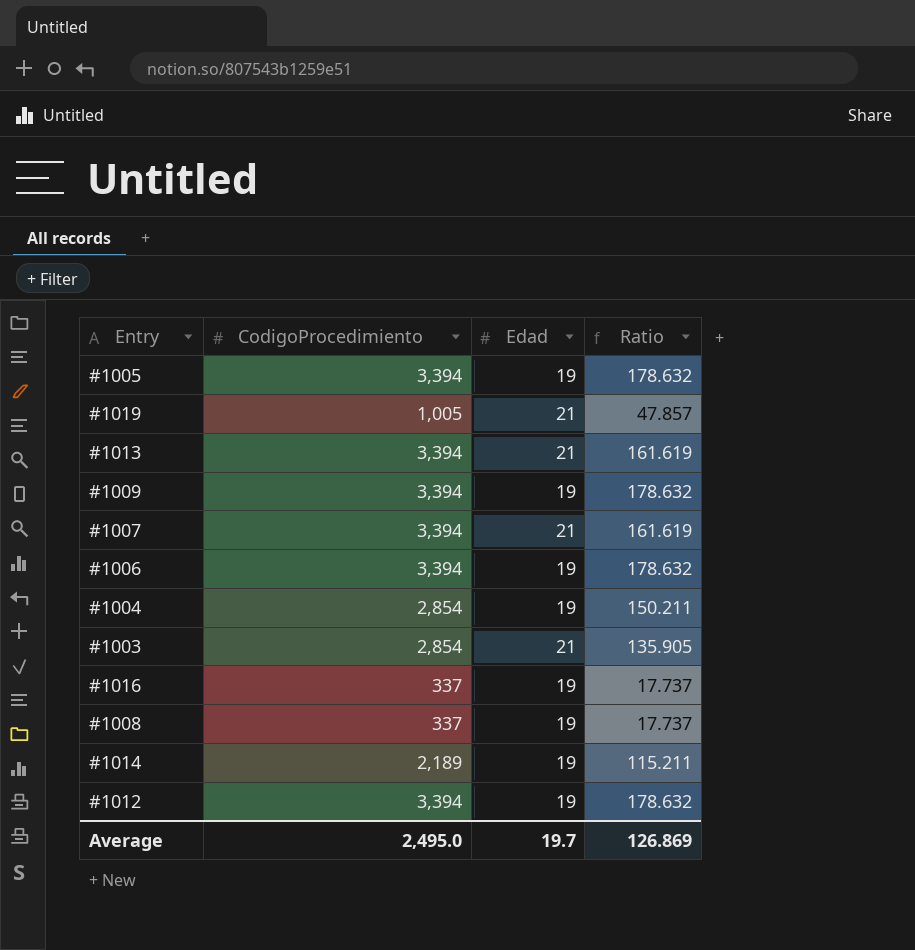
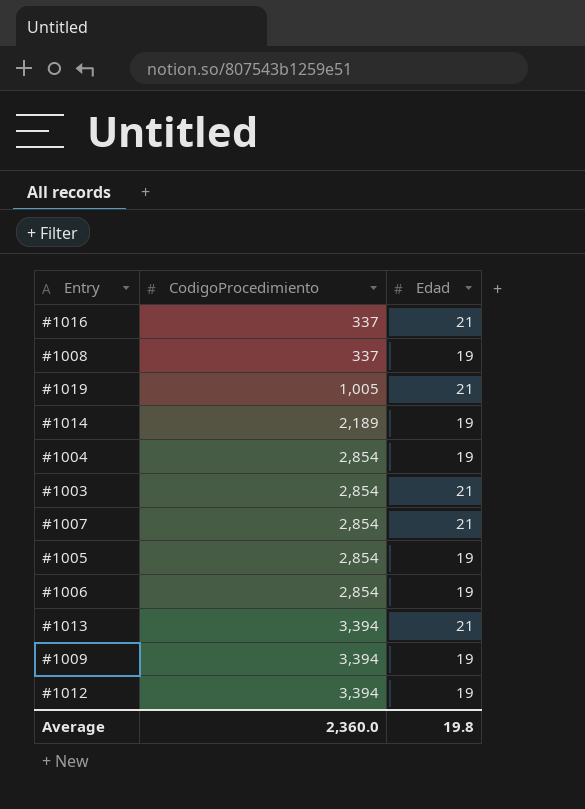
row order: none -> CodigoProcedimiento ascending
column Ratio | formula: [CodigoProcedimiento] / [Edad] -> none
#1016 | Edad: 19 -> 21
#1007 | CodigoProcedimiento: 3,394 -> 2,854
#1005 | CodigoProcedimiento: 3,394 -> 2,854
#1006 | CodigoProcedimiento: 3,394 -> 2,854
Average | CodigoProcedimiento: 2,495.0 -> 2,360.0
Average | Edad: 19.7 -> 19.8

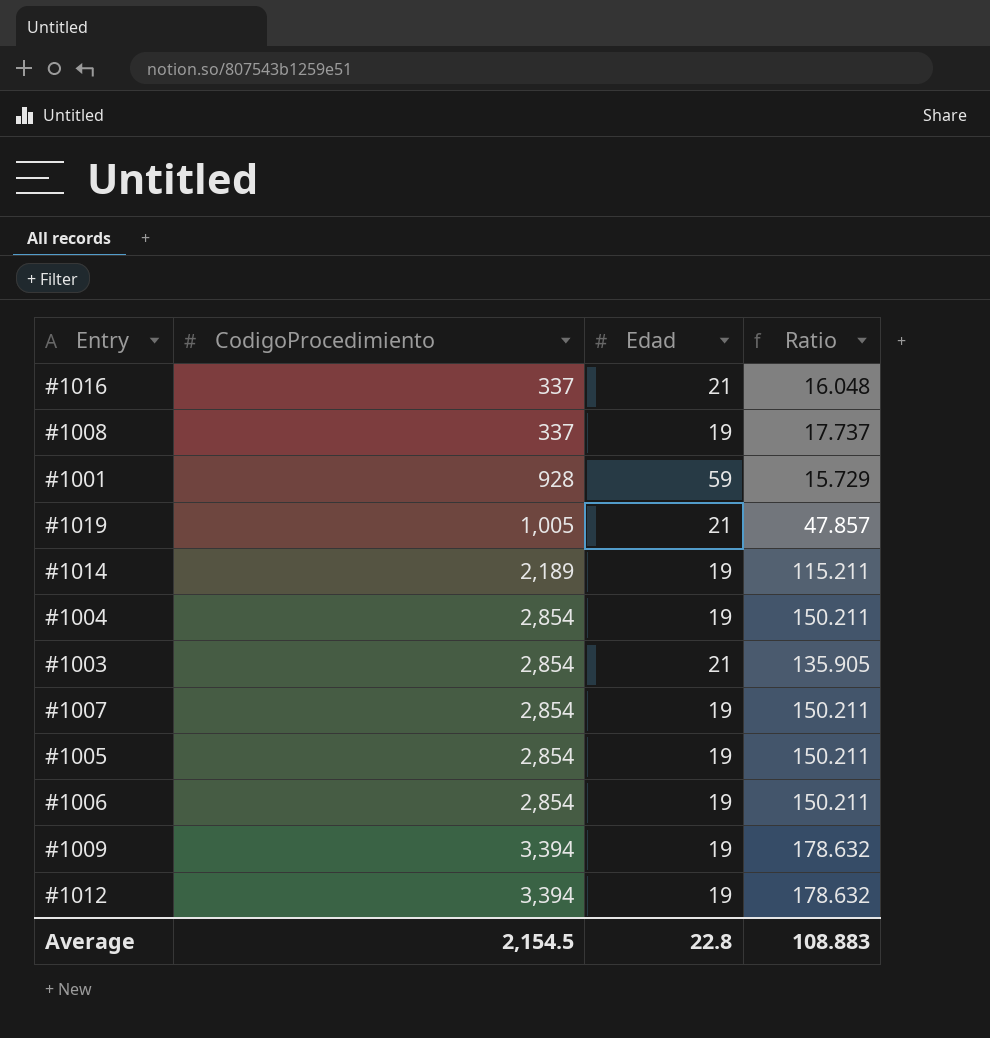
column Ratio | formula: none -> [CodigoProcedimiento] / [Edad]
row #1013: 3,394 | 21 -> none
row #1001: none -> 928 | 59 | 15.729
#1007 | Edad: 21 -> 19
Average | CodigoProcedimiento: 2,360.0 -> 2,154.5
Average | Edad: 19.8 -> 22.8

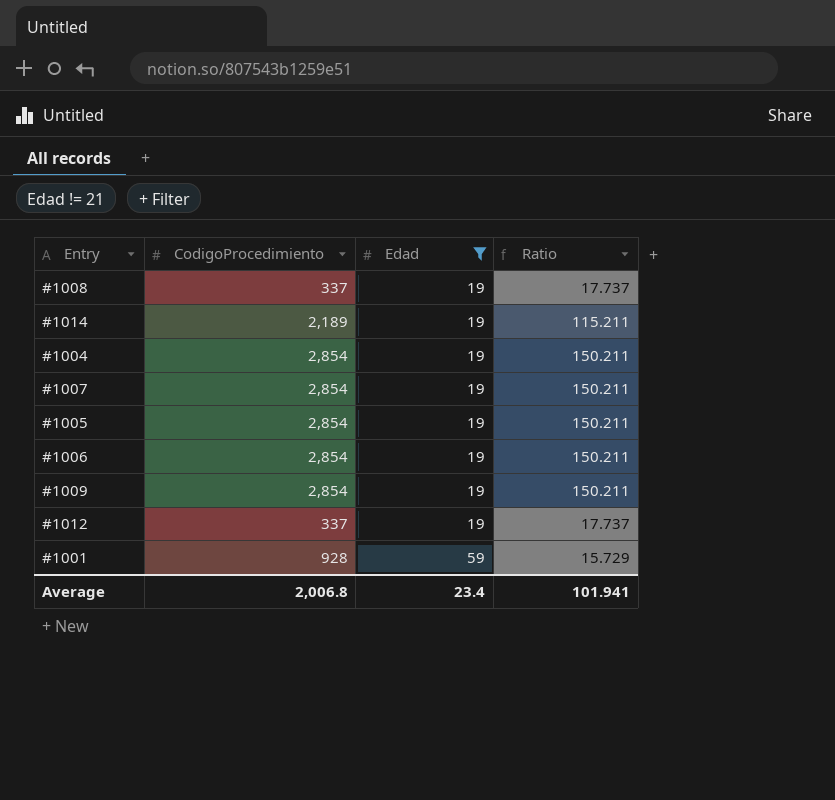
filter: none -> Edad != 21
row order: CodigoProcedimiento ascending -> Edad ascending
#1009 | CodigoProcedimiento: 3,394 -> 2,854
#1009 | Ratio: 178.632 -> 150.211
#1012 | CodigoProcedimiento: 3,394 -> 337
#1012 | Ratio: 178.632 -> 17.737
Average | CodigoProcedimiento: 2,154.5 -> 2,006.8
Average | Edad: 22.8 -> 23.4
Average | Ratio: 108.883 -> 101.941

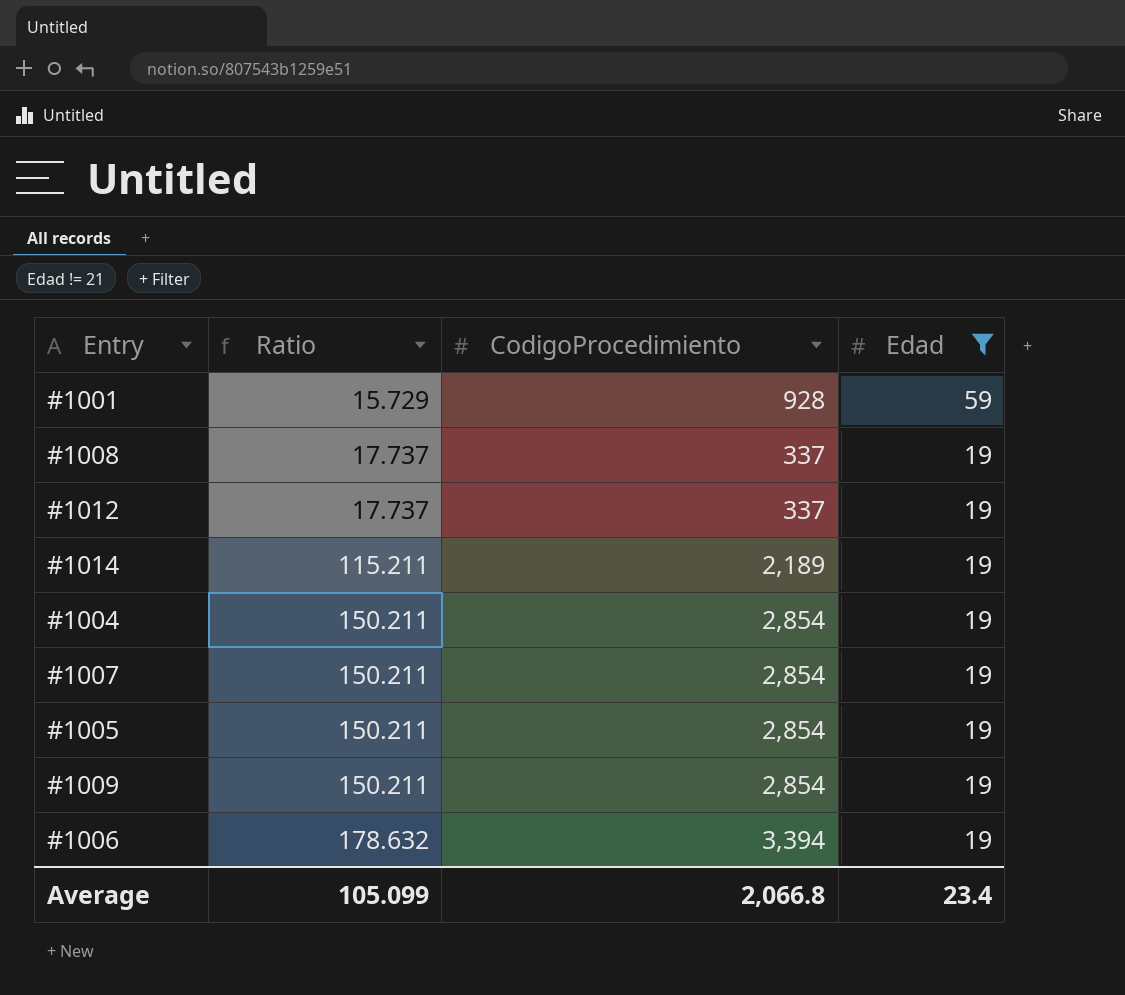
row order: Edad ascending -> Ratio ascending
column Ratio | position: 4 -> 2
#1006 | Ratio: 150.211 -> 178.632
#1006 | CodigoProcedimiento: 2,854 -> 3,394
Average | Ratio: 101.941 -> 105.099
Average | CodigoProcedimiento: 2,006.8 -> 2,066.8

